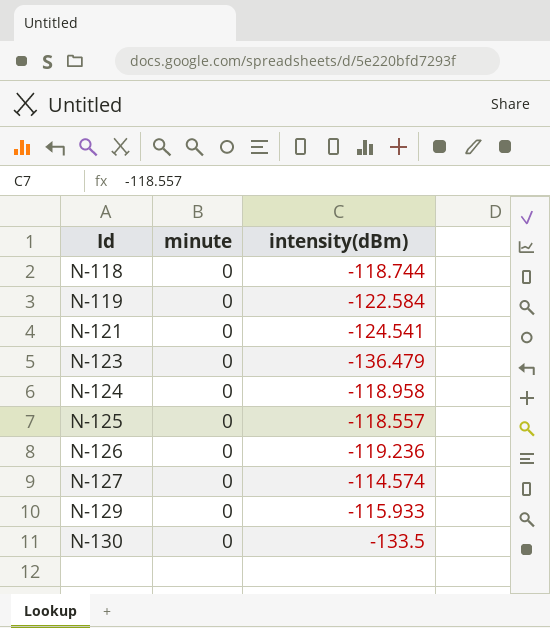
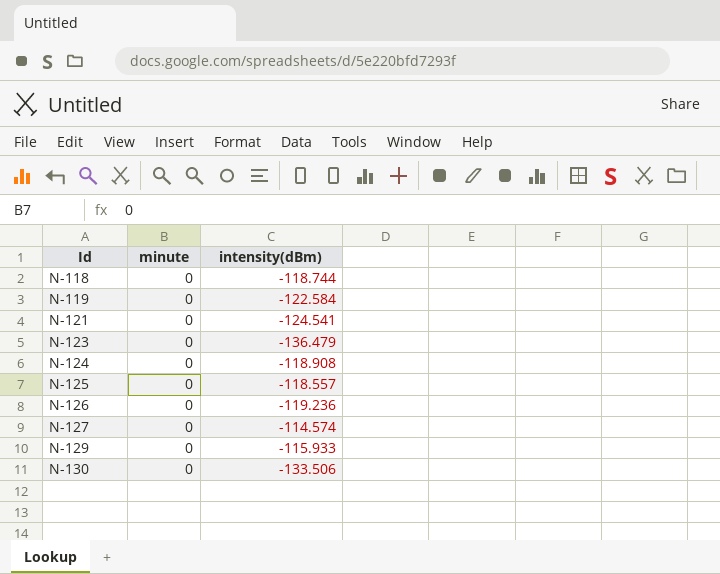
N-124 | intensity(dBm): -118.958 -> -118.908
N-130 | intensity(dBm): -133.5 -> -133.506

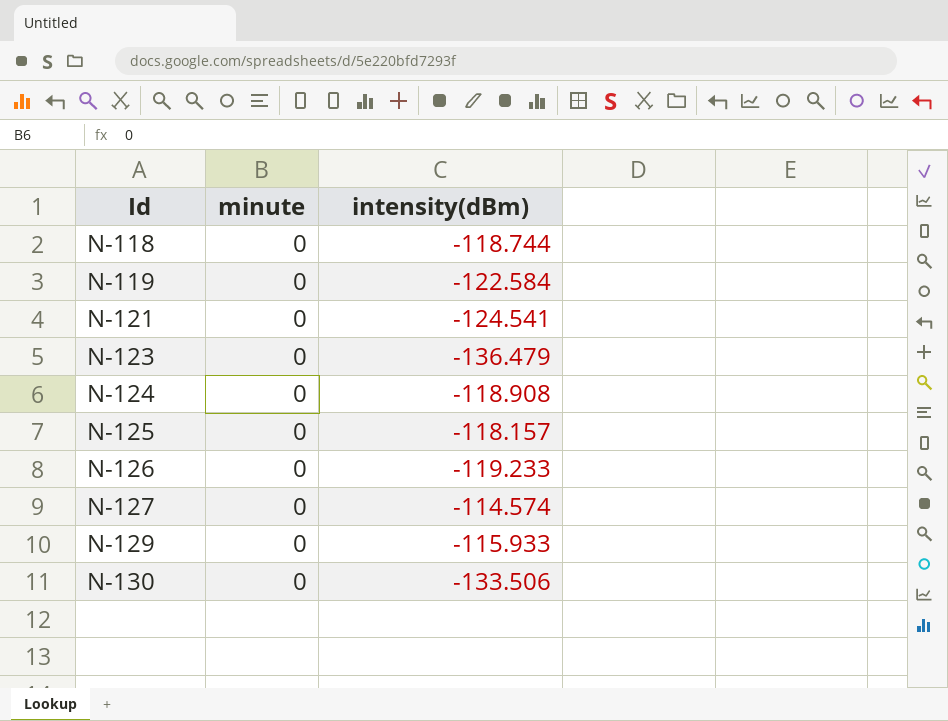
N-125 | intensity(dBm): -118.557 -> -118.157
N-126 | intensity(dBm): -119.236 -> -119.233

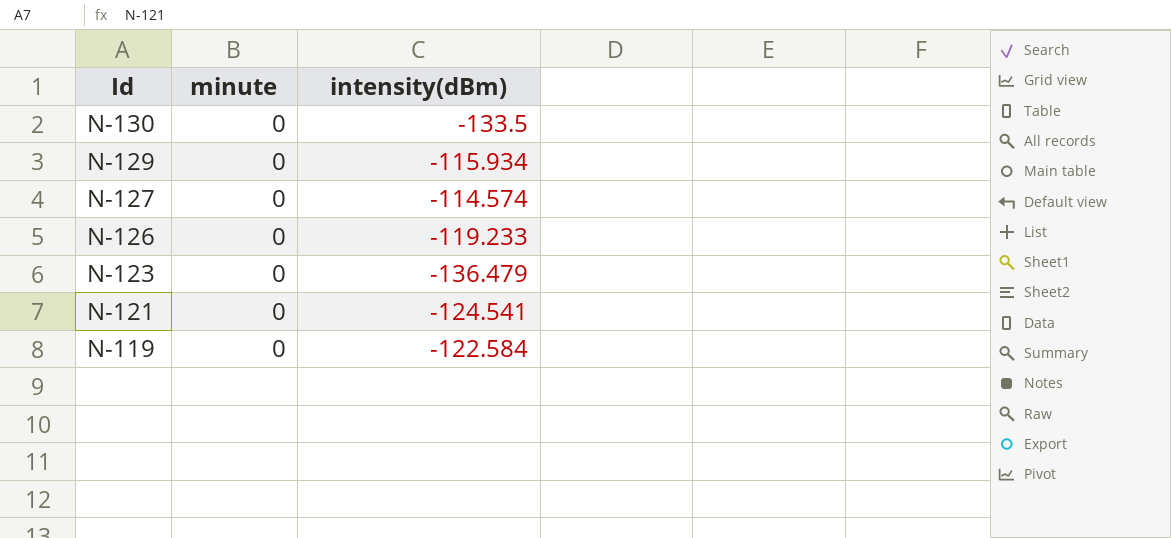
row order: Id ascending -> Id descending
row N-118: 0 | -118.744 -> none
row N-124: 0 | -118.908 -> none
row N-125: 0 | -118.157 -> none
N-130 | intensity(dBm): -133.506 -> -133.5
N-129 | intensity(dBm): -115.933 -> -115.934

